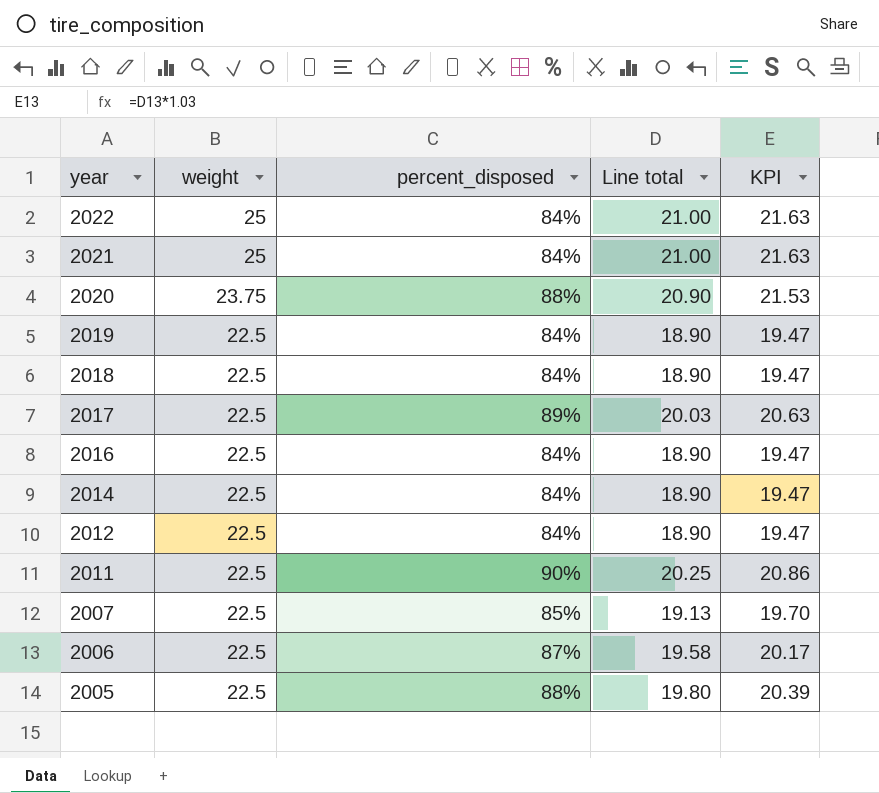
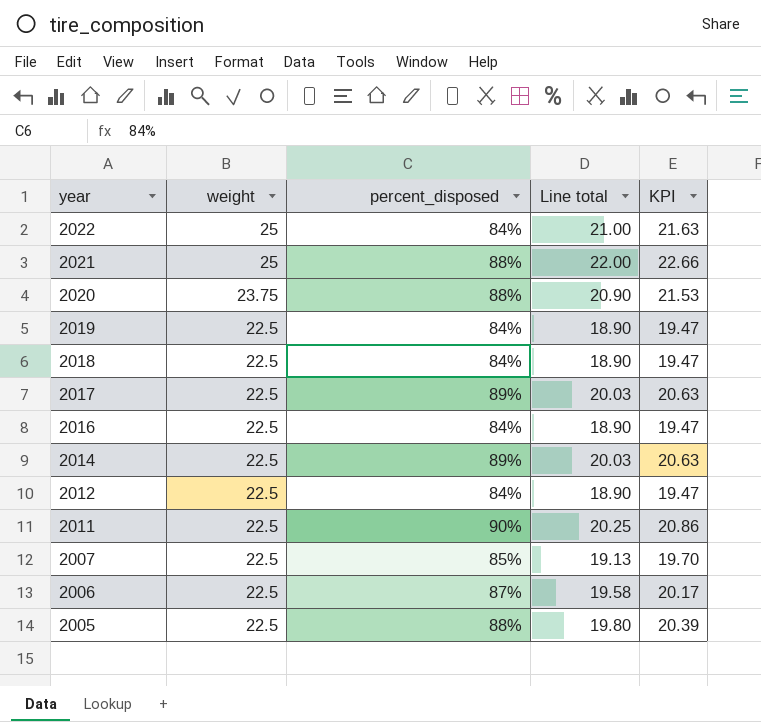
2021 | percent_disposed: 84% -> 88%
2021 | Line total: 21.00 -> 22.00
2021 | KPI: 21.63 -> 22.66
2014 | percent_disposed: 84% -> 89%
2014 | Line total: 18.90 -> 20.03
2014 | KPI: 19.47 -> 20.63

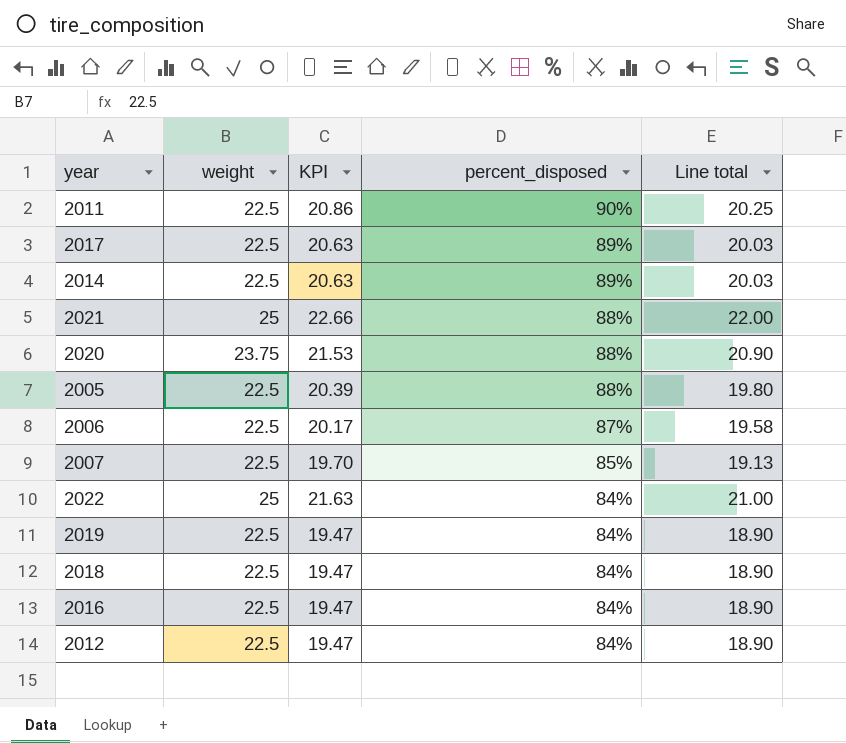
row order: year descending -> percent_disposed descending
column KPI | position: 5 -> 3

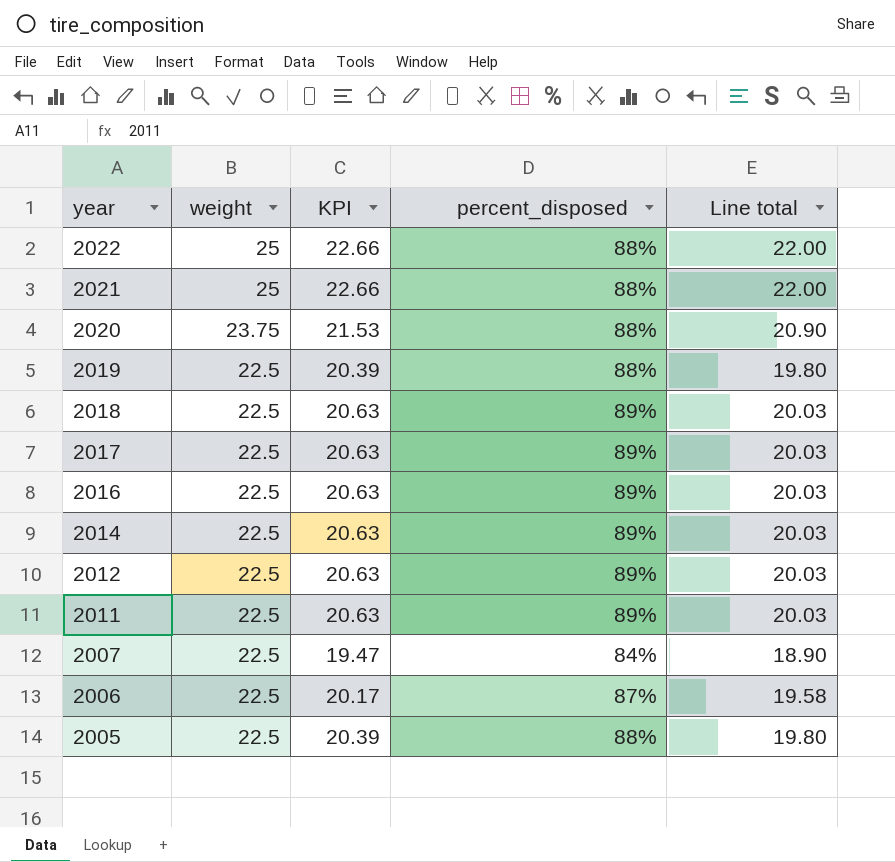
row order: percent_disposed descending -> year descending
2022 | KPI: 21.63 -> 22.66
2022 | percent_disposed: 84% -> 88%
2022 | Line total: 21.00 -> 22.00
2019 | KPI: 19.47 -> 20.39
2019 | percent_disposed: 84% -> 88%
2019 | Line total: 18.90 -> 19.80
2018 | KPI: 19.47 -> 20.63
2018 | percent_disposed: 84% -> 89%
2018 | Line total: 18.90 -> 20.03
2016 | KPI: 19.47 -> 20.63
2016 | percent_disposed: 84% -> 89%
2016 | Line total: 18.90 -> 20.03
2012 | KPI: 19.47 -> 20.63
2012 | percent_disposed: 84% -> 89%
2012 | Line total: 18.90 -> 20.03
2011 | KPI: 20.86 -> 20.63
2011 | percent_disposed: 90% -> 89%
2011 | Line total: 20.25 -> 20.03
2007 | KPI: 19.70 -> 19.47
2007 | percent_disposed: 85% -> 84%
2007 | Line total: 19.13 -> 18.90

